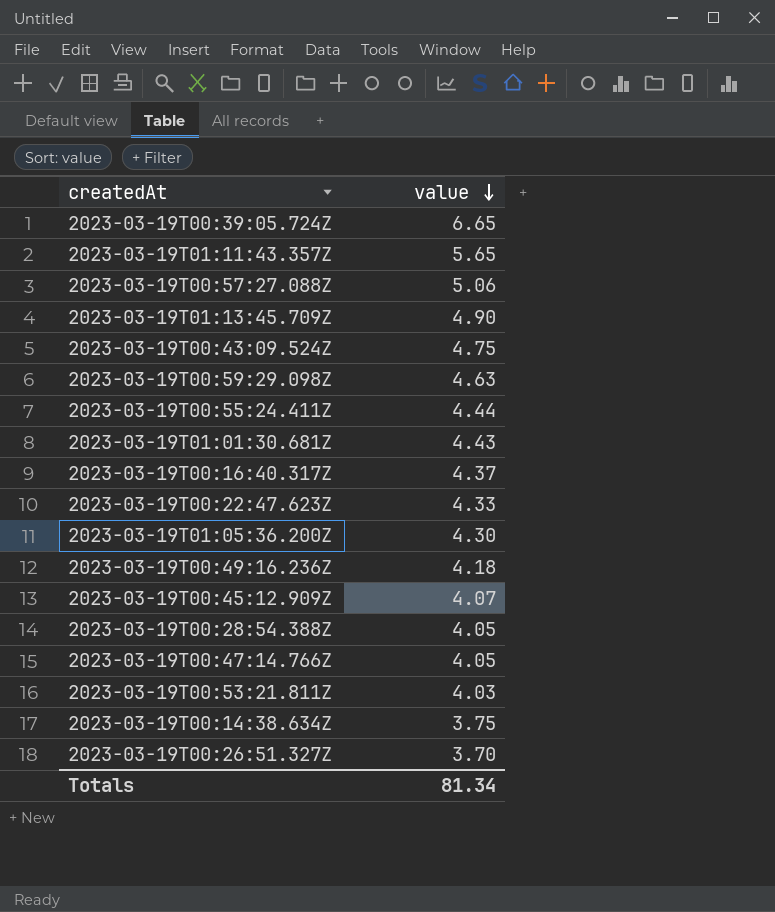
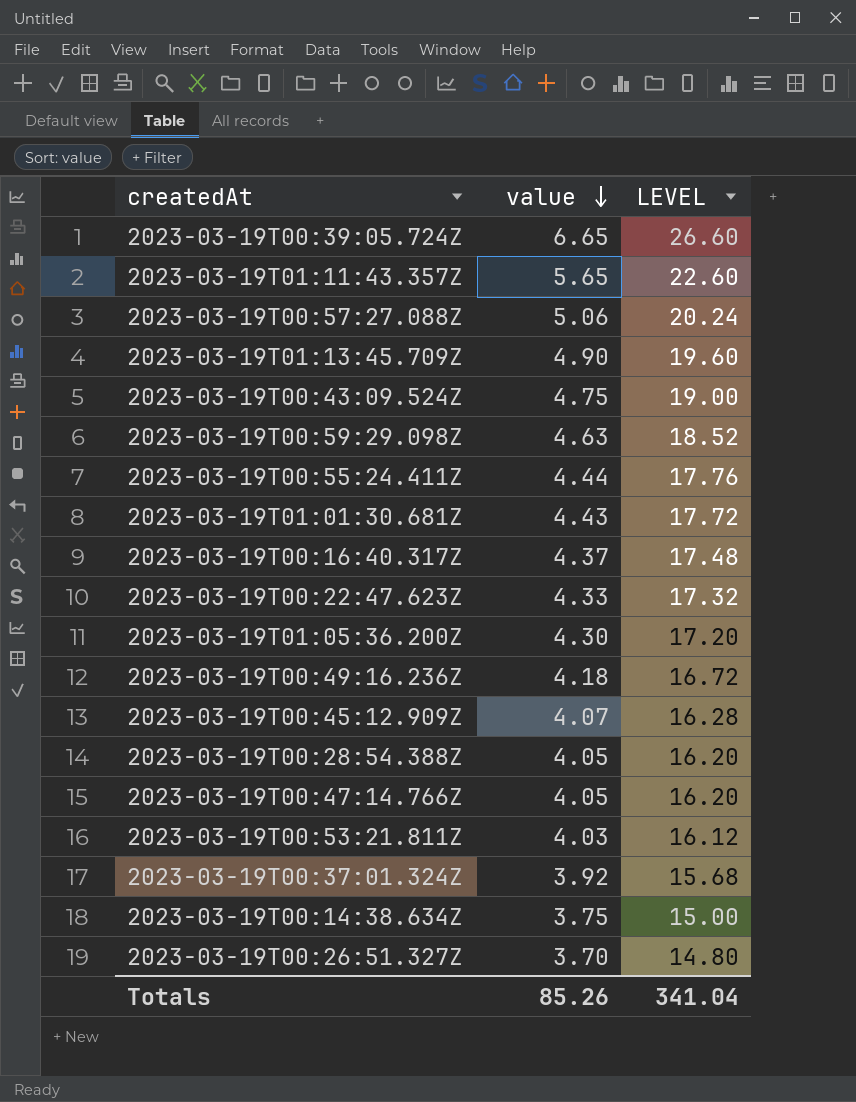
column LEVEL | formula: none -> [value] * 4
row 2023-03-19T00:37:01.324Z: none -> 3.92 | 15.68
Totals | value: 81.34 -> 85.26

